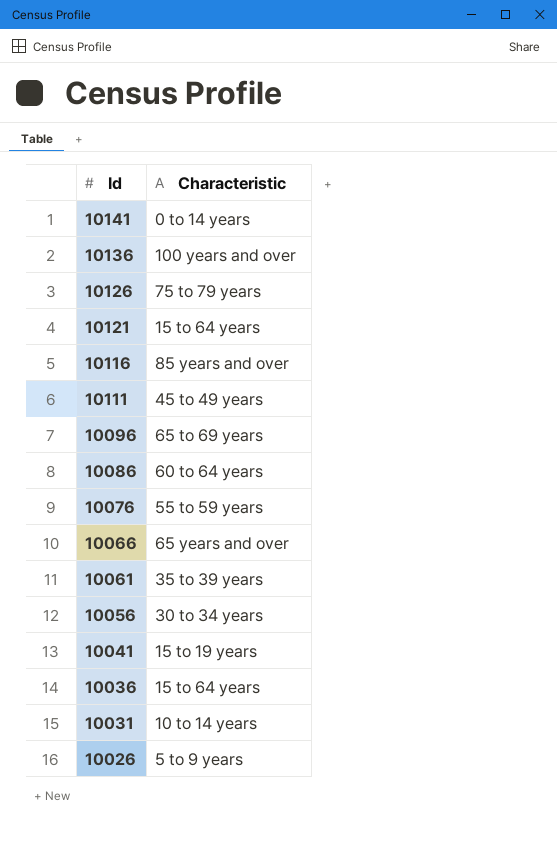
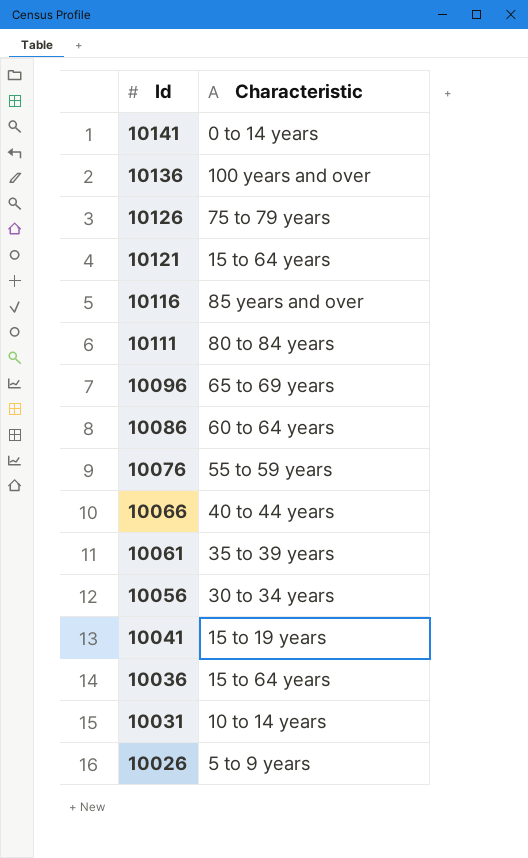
10111 | Characteristic: 45 to 49 years -> 80 to 84 years
10066 | Characteristic: 65 years and over -> 40 to 44 years

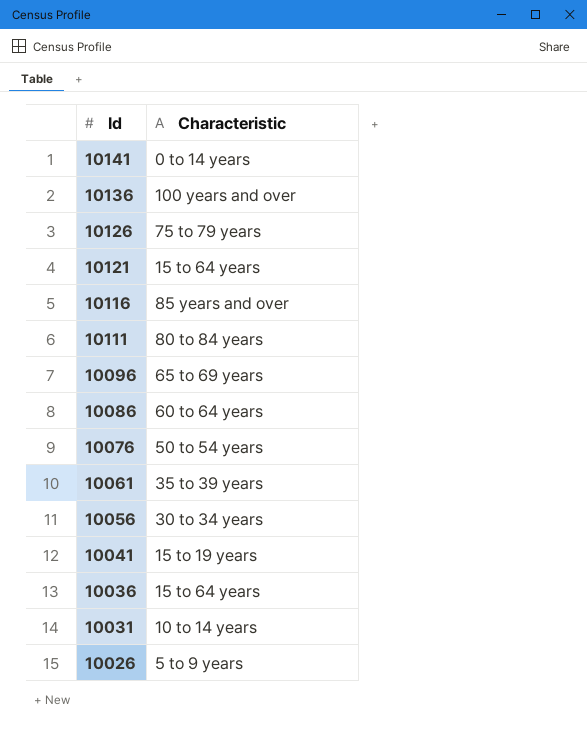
row 10066: 40 to 44 years -> none
10076 | Characteristic: 55 to 59 years -> 50 to 54 years

